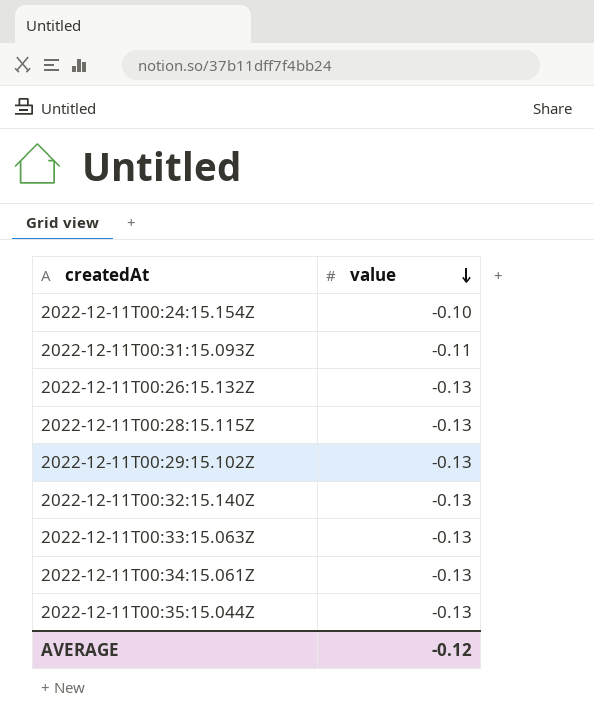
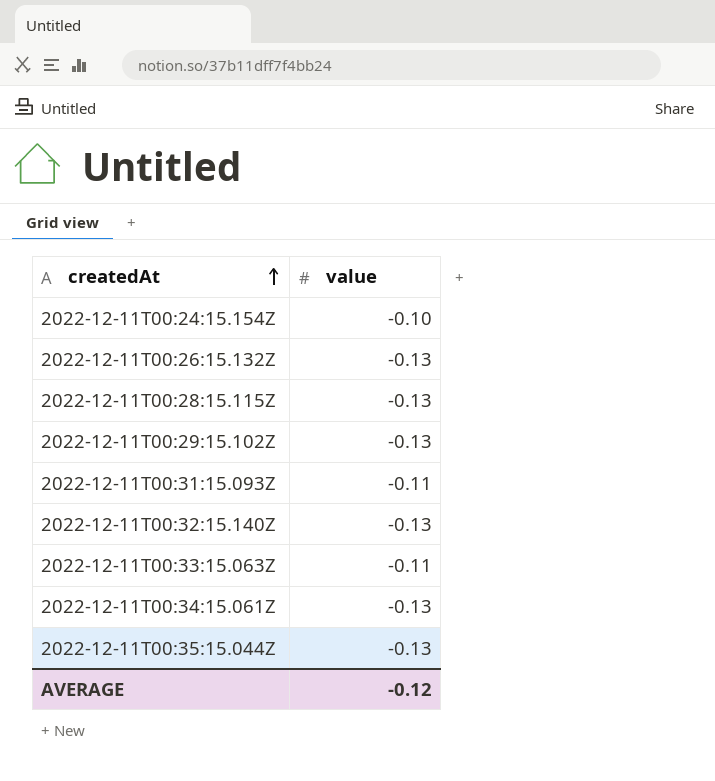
row order: value descending -> createdAt ascending
2022-12-11T00:33:15.063Z | value: -0.13 -> -0.11

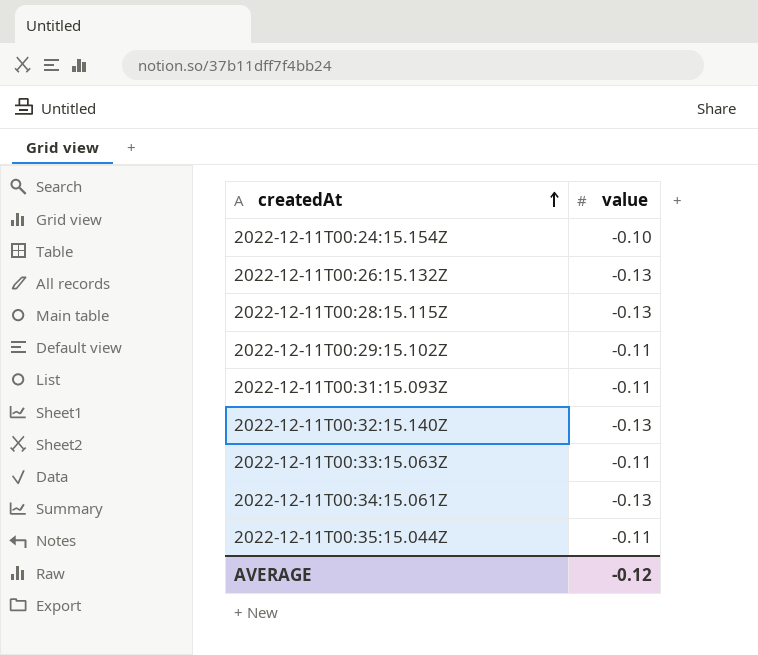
2022-12-11T00:29:15.102Z | value: -0.13 -> -0.11
2022-12-11T00:35:15.044Z | value: -0.13 -> -0.11

